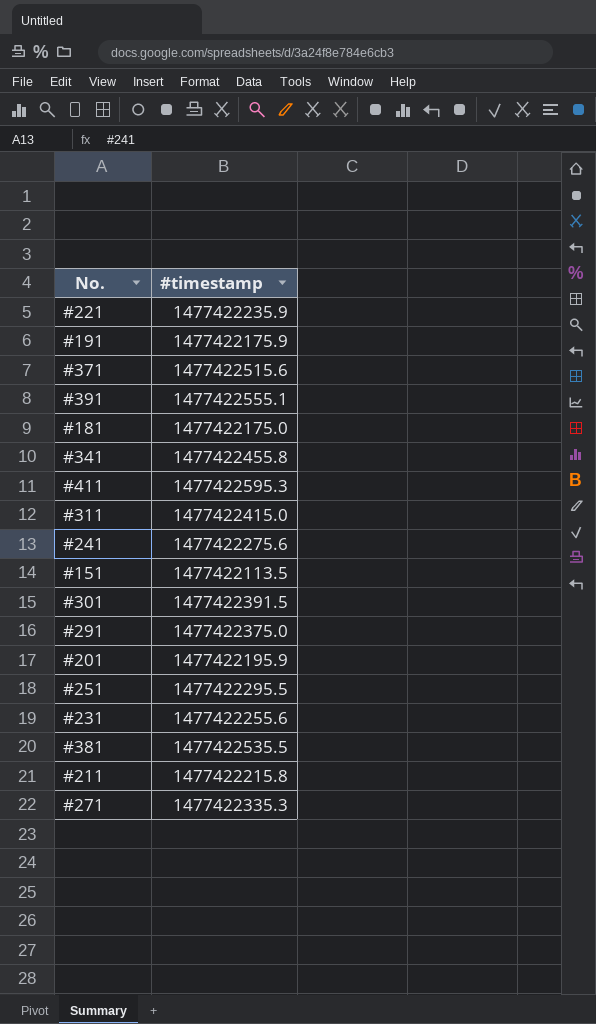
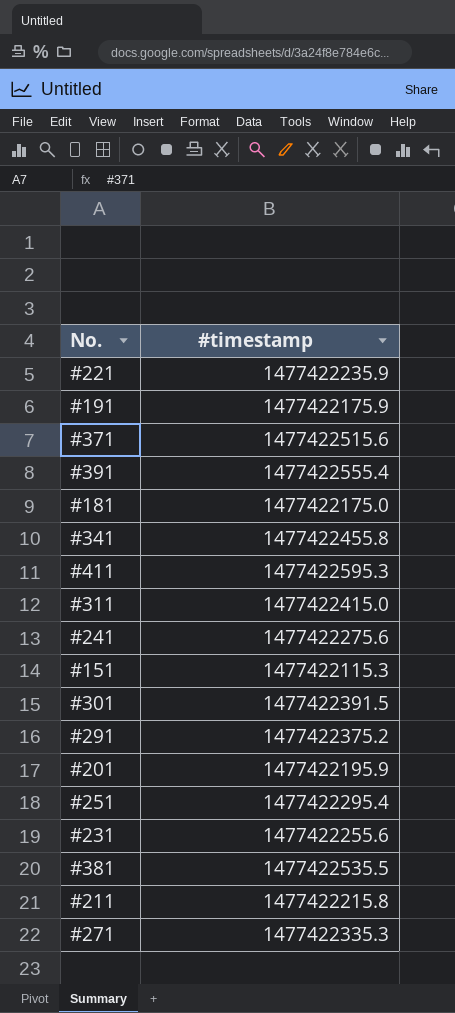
#391 | #timestamp: 1477422555.1 -> 1477422555.4
#151 | #timestamp: 1477422113.5 -> 1477422115.3
#291 | #timestamp: 1477422375.0 -> 1477422375.2
#251 | #timestamp: 1477422295.5 -> 1477422295.4

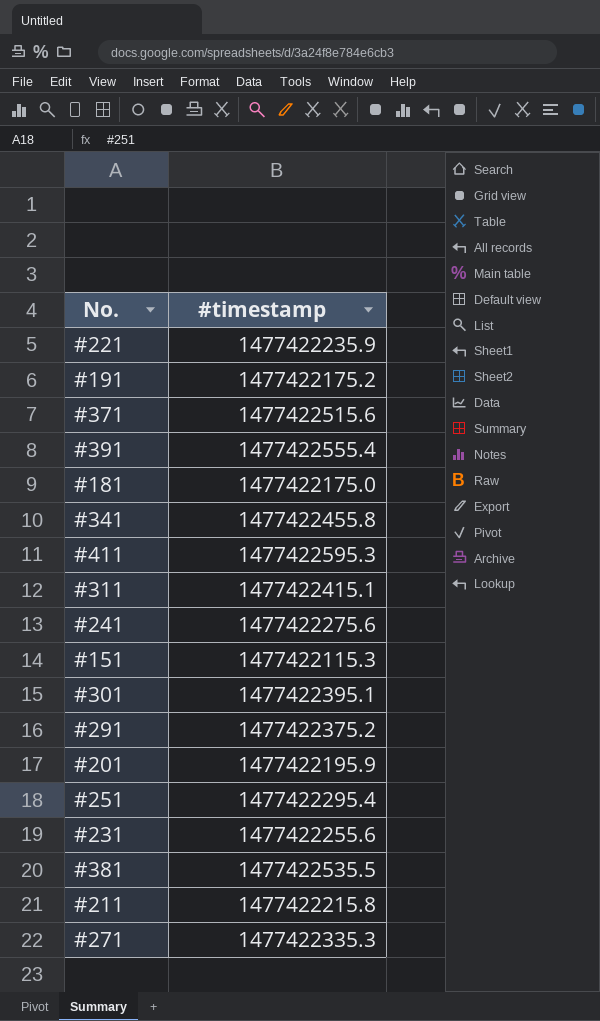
#191 | #timestamp: 1477422175.9 -> 1477422175.2
#311 | #timestamp: 1477422415.0 -> 1477422415.1
#301 | #timestamp: 1477422391.5 -> 1477422395.1

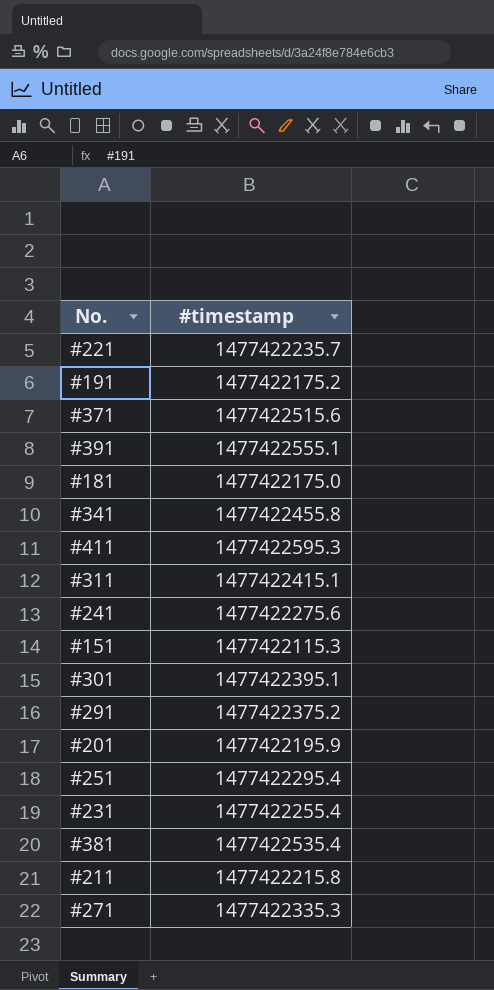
#221 | #timestamp: 1477422235.9 -> 1477422235.7
#391 | #timestamp: 1477422555.4 -> 1477422555.1
#231 | #timestamp: 1477422255.6 -> 1477422255.4
#381 | #timestamp: 1477422535.5 -> 1477422535.4

